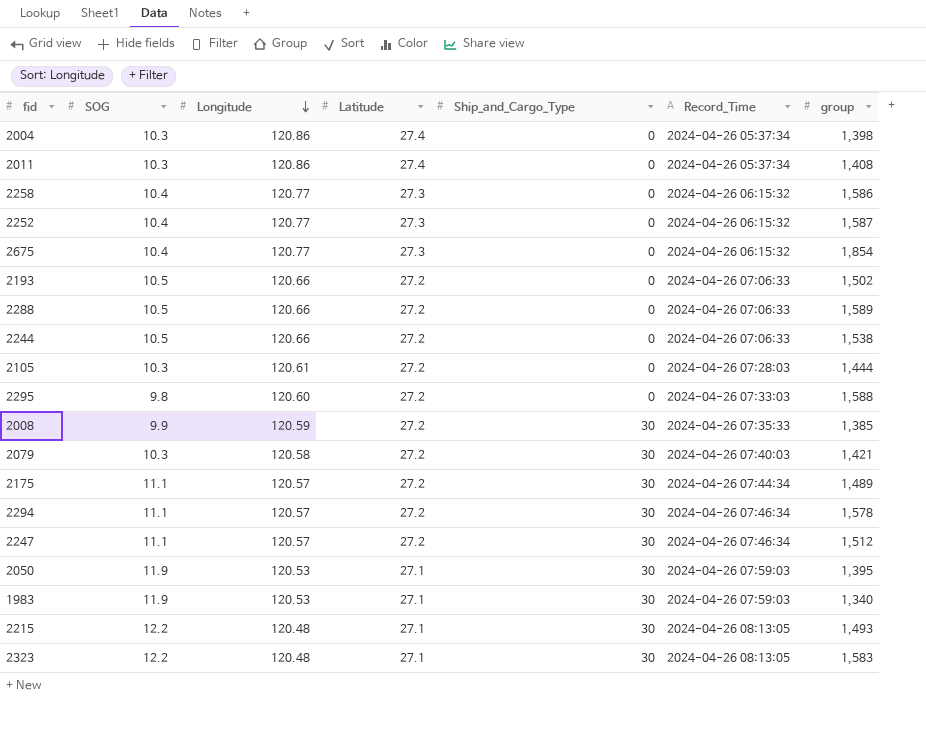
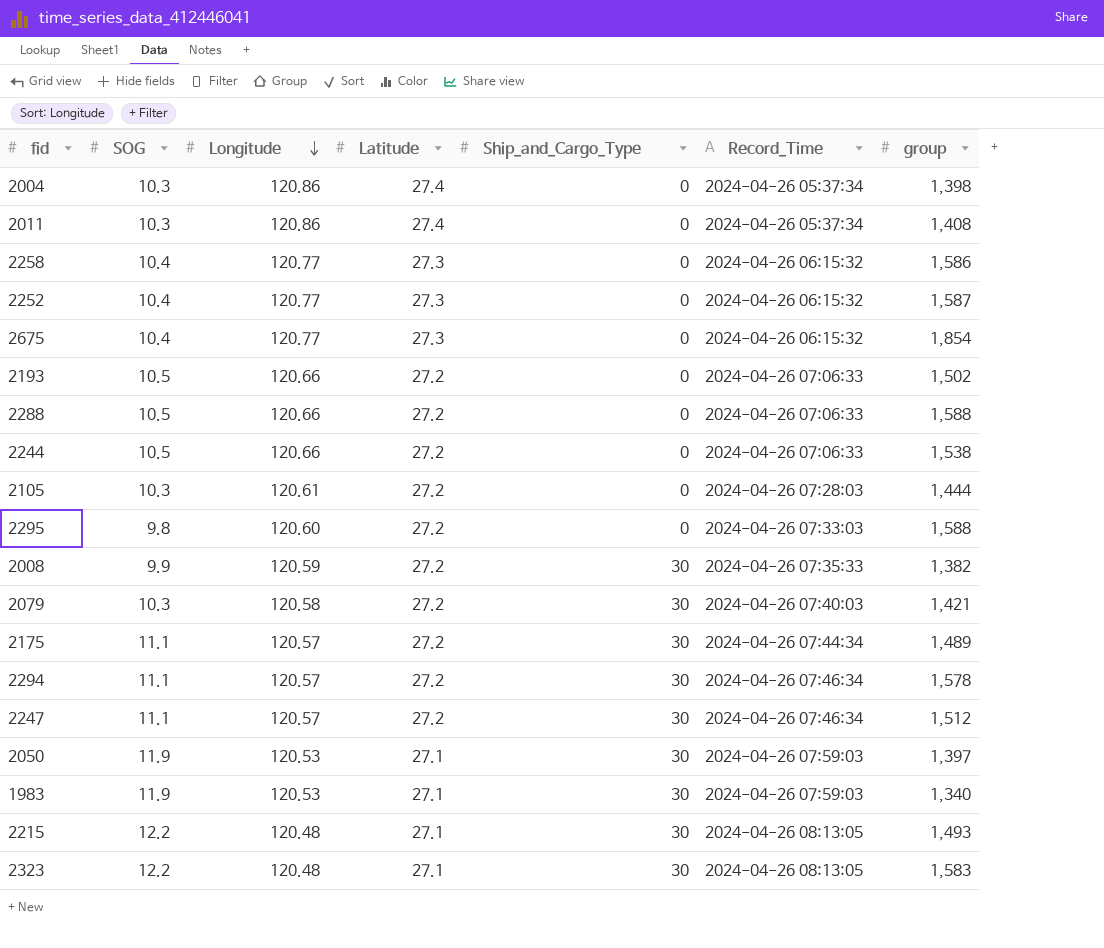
2288 | group: 1,589 -> 1,588
2008 | group: 1,385 -> 1,382
2050 | group: 1,395 -> 1,397

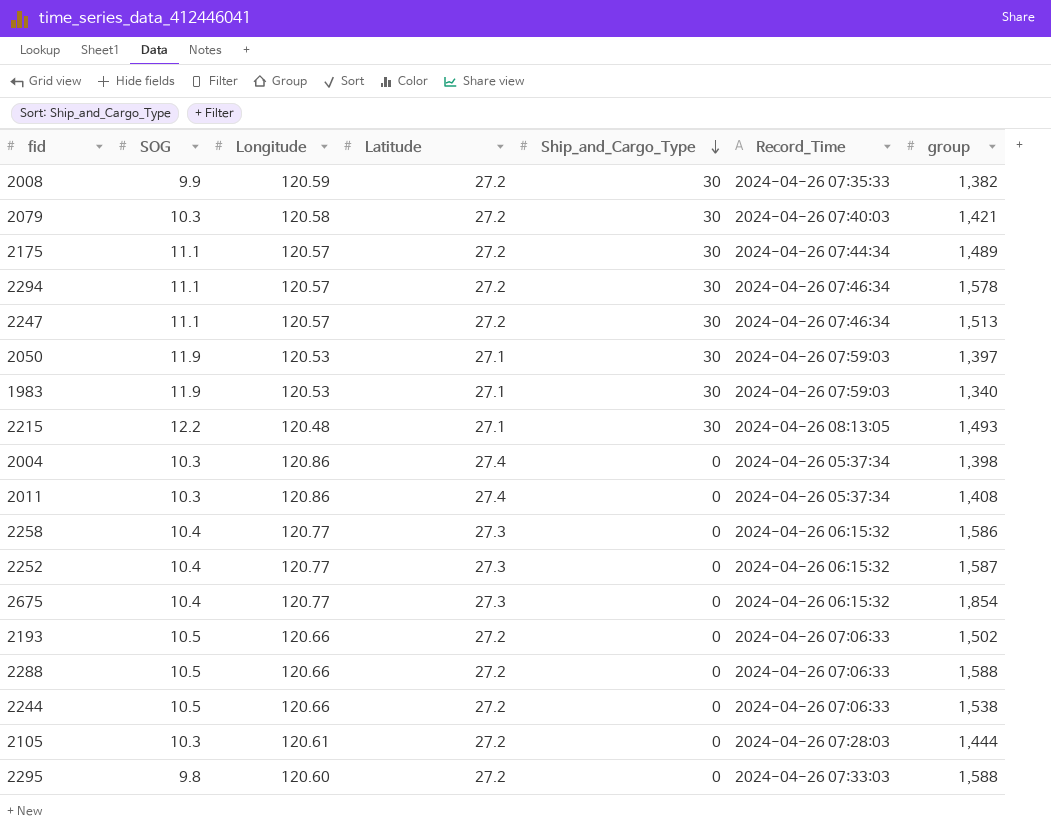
row order: Longitude descending -> Ship_and_Cargo_Type descending
row 2323: 12.2 | 120.48 | 27.1 | 30 | 2024-04-26 08:13:05 | 1,583 -> none
2247 | group: 1,512 -> 1,513

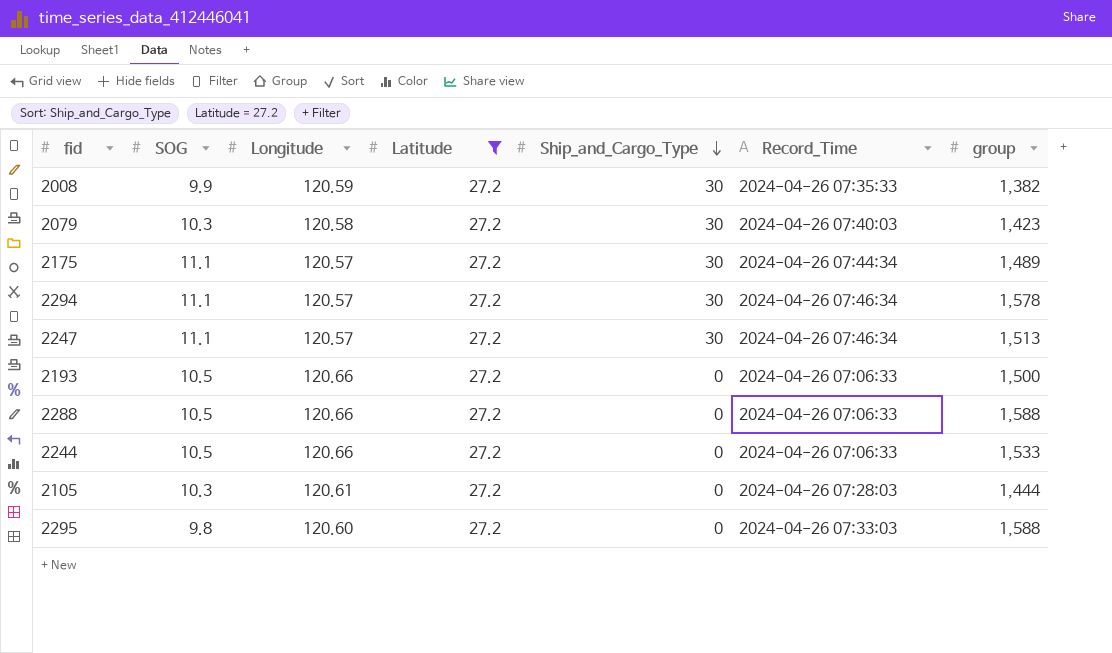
filter: none -> Latitude = 27.2
2079 | group: 1,421 -> 1,423
2193 | group: 1,502 -> 1,500
2244 | group: 1,538 -> 1,533

